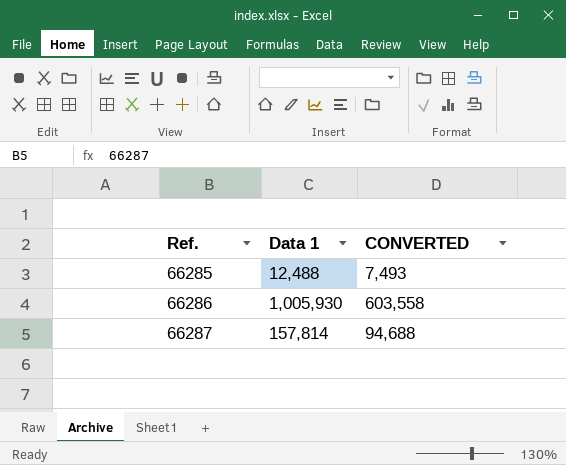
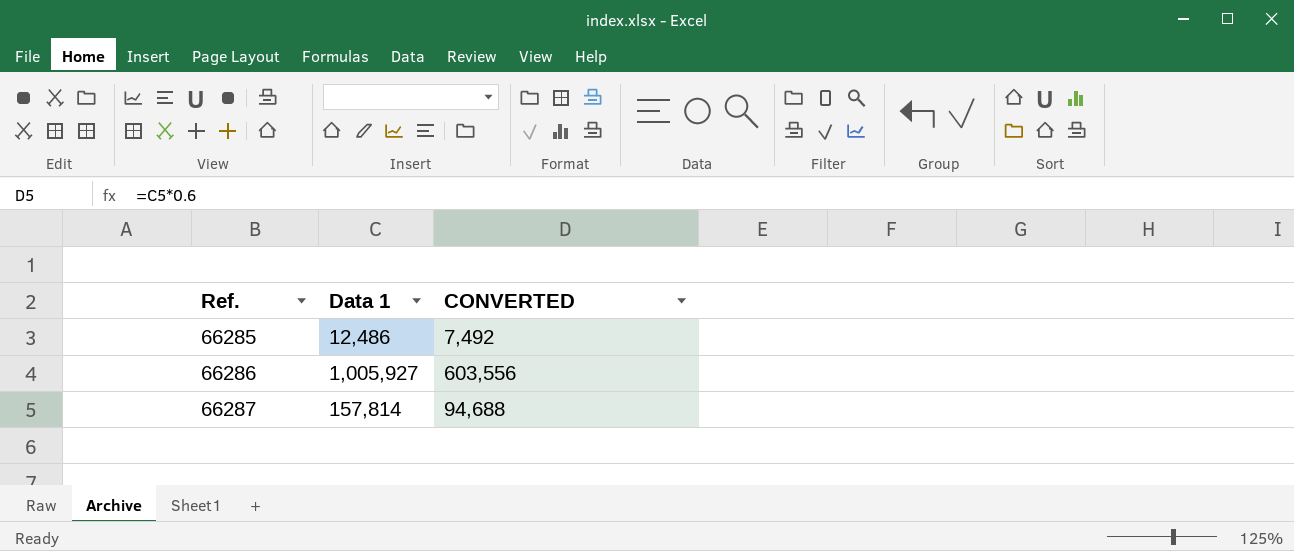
66285 | Data 1: 12,488 -> 12,486
66285 | CONVERTED: 7,493 -> 7,492
66286 | Data 1: 1,005,930 -> 1,005,927
66286 | CONVERTED: 603,558 -> 603,556

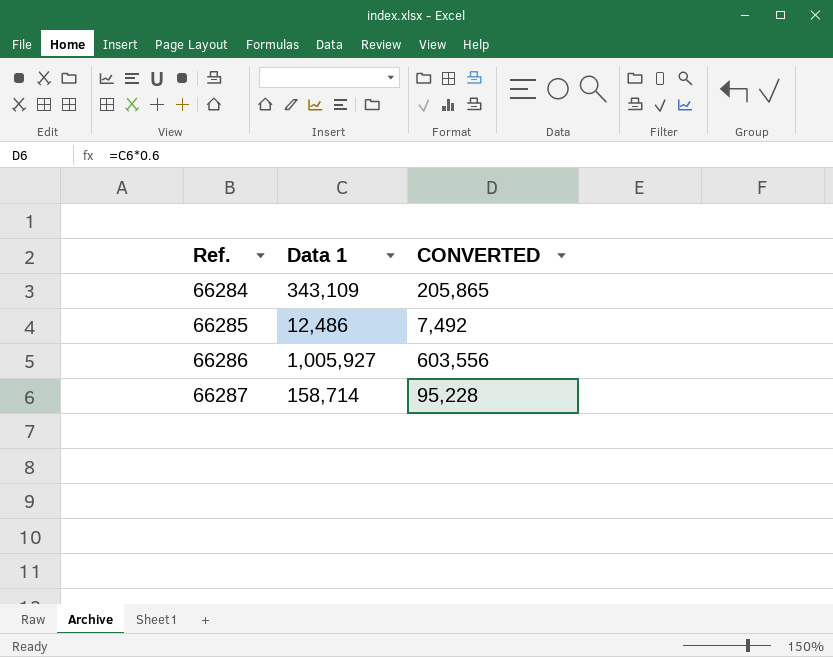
row 66284: none -> 343,109 | 205,865
66287 | Data 1: 157,814 -> 158,714
66287 | CONVERTED: 94,688 -> 95,228

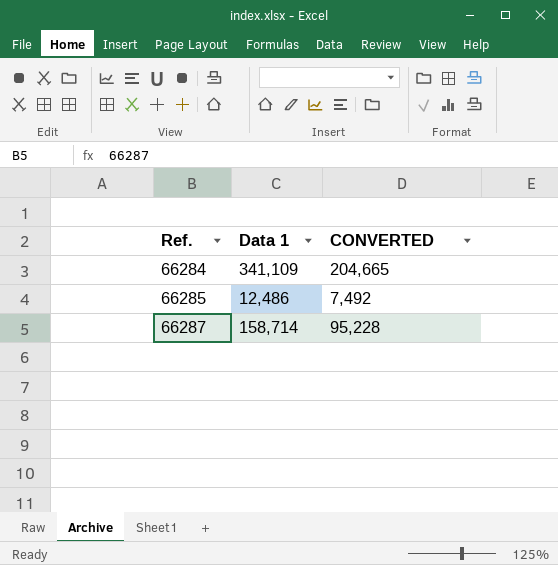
row 66286: 1,005,927 | 603,556 -> none
66284 | Data 1: 343,109 -> 341,109
66284 | CONVERTED: 205,865 -> 204,665

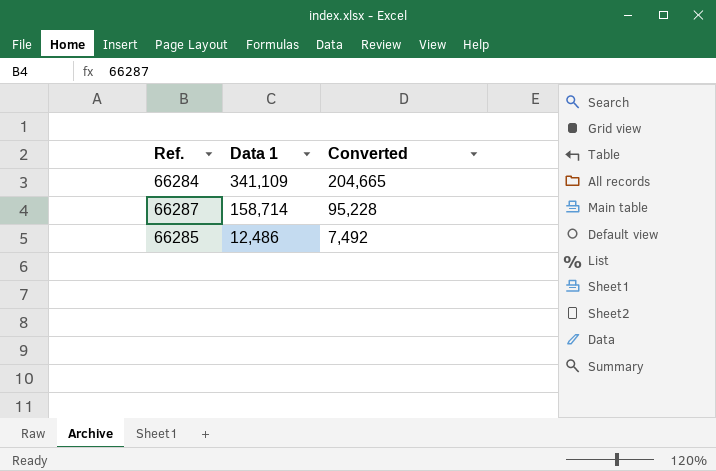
row order: Ref. ascending -> Data 1 descending
column name: CONVERTED -> Converted

